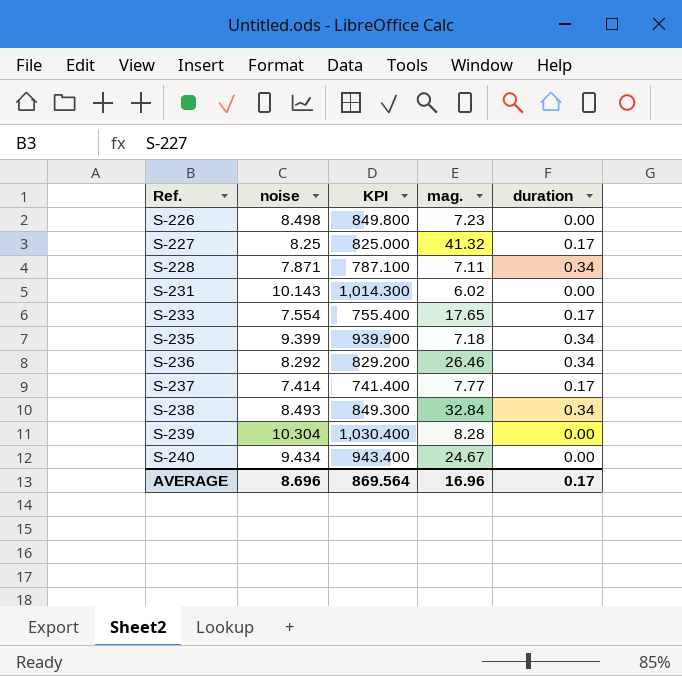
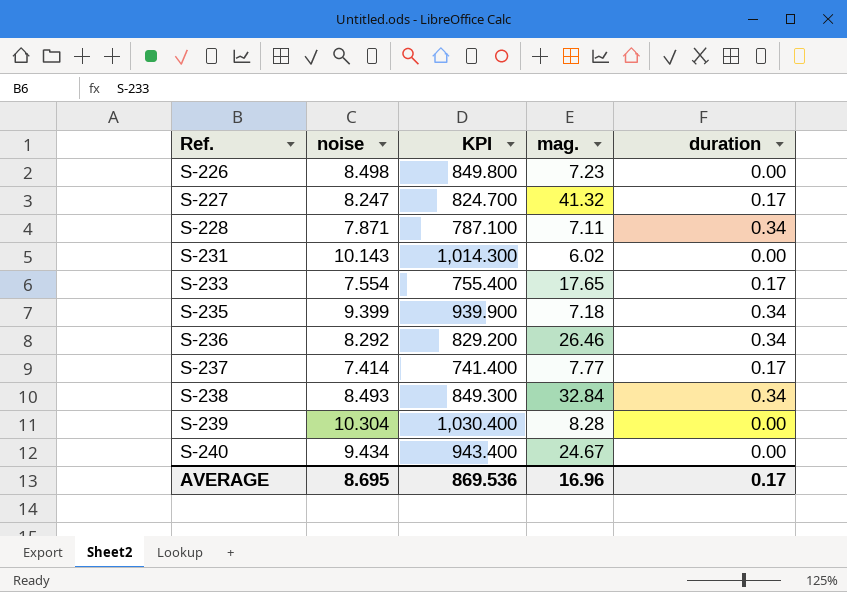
S-227 | noise: 8.25 -> 8.247
S-227 | KPI: 825.000 -> 824.700
AVERAGE | noise: 8.696 -> 8.695
AVERAGE | KPI: 869.564 -> 869.536

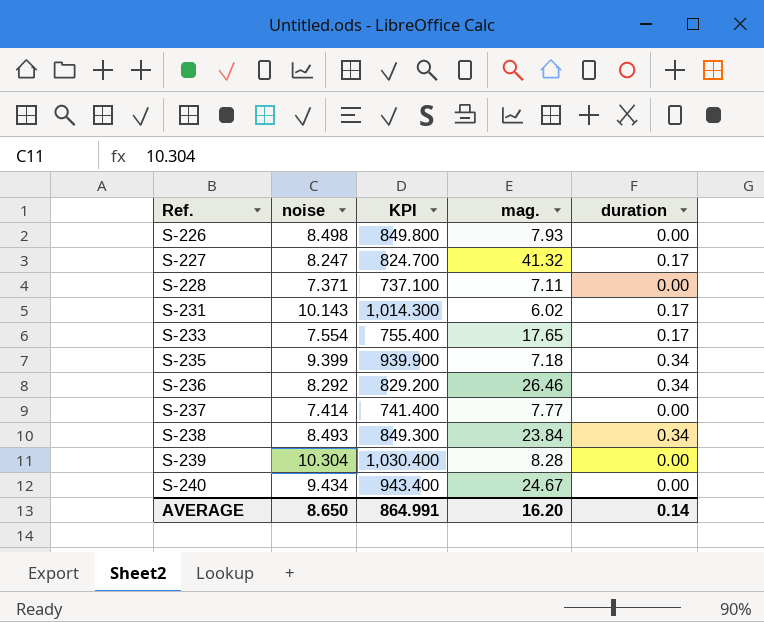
S-226 | mag.: 7.23 -> 7.93
S-228 | noise: 7.871 -> 7.371
S-228 | KPI: 787.100 -> 737.100
S-228 | duration: 0.34 -> 0.00
S-231 | duration: 0.00 -> 0.17
S-237 | duration: 0.17 -> 0.00
S-238 | mag.: 32.84 -> 23.84
AVERAGE | noise: 8.695 -> 8.650
AVERAGE | KPI: 869.536 -> 864.991
AVERAGE | mag.: 16.96 -> 16.20
AVERAGE | duration: 0.17 -> 0.14

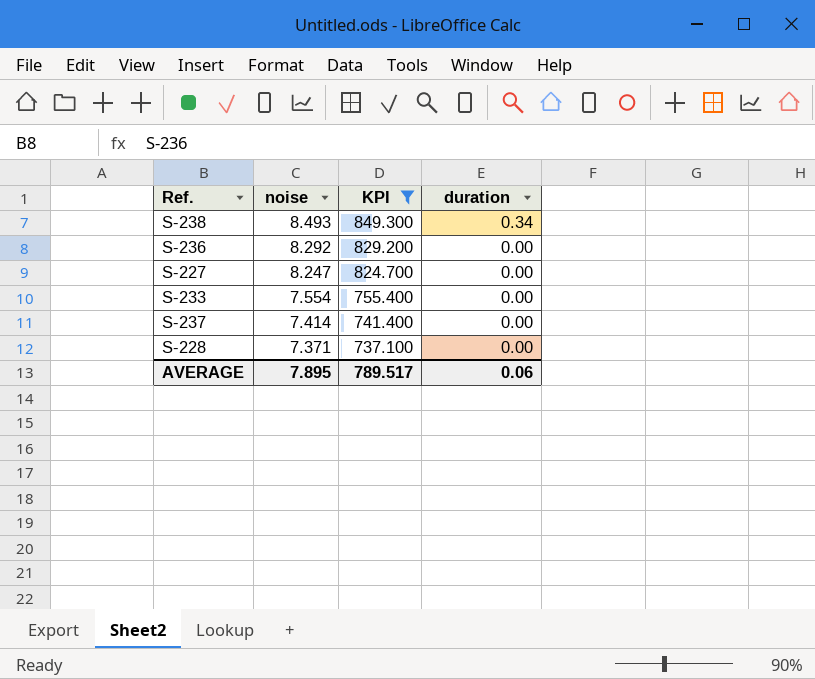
filter: none -> KPI <= 849.300
row order: Ref. ascending -> noise descending
column mag. | position: 4 -> none
S-236 | duration: 0.34 -> 0.00
S-227 | duration: 0.17 -> 0.00
S-233 | duration: 0.17 -> 0.00
AVERAGE | noise: 8.650 -> 7.895
AVERAGE | KPI: 864.991 -> 789.517
AVERAGE | duration: 0.14 -> 0.06

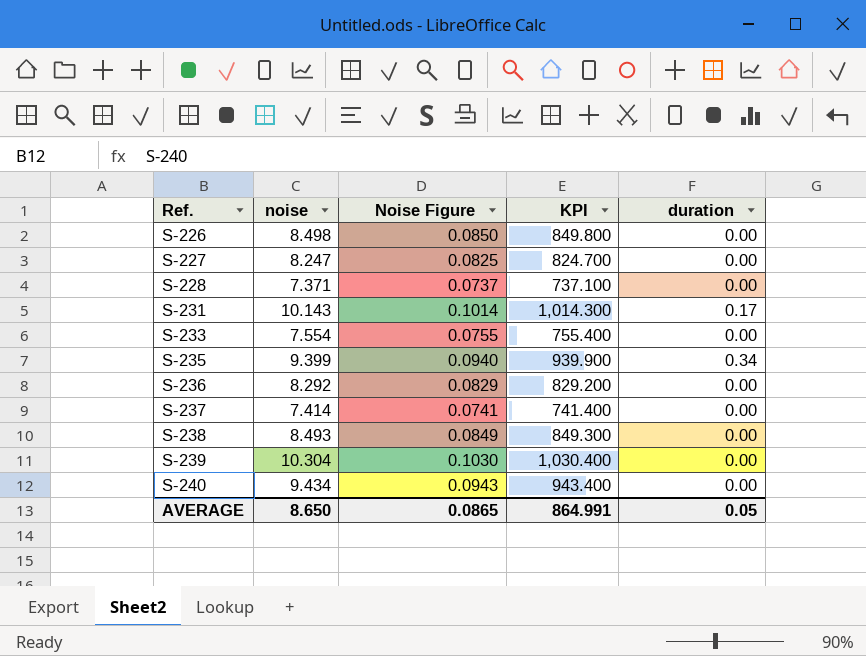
filter: KPI <= 849.300 -> none
row order: noise descending -> Ref. ascending
column Noise Figure | formula: none -> [noise] * 0.01
S-238 | duration: 0.34 -> 0.00
AVERAGE | noise: 7.895 -> 8.650
AVERAGE | KPI: 789.517 -> 864.991
AVERAGE | duration: 0.06 -> 0.05

